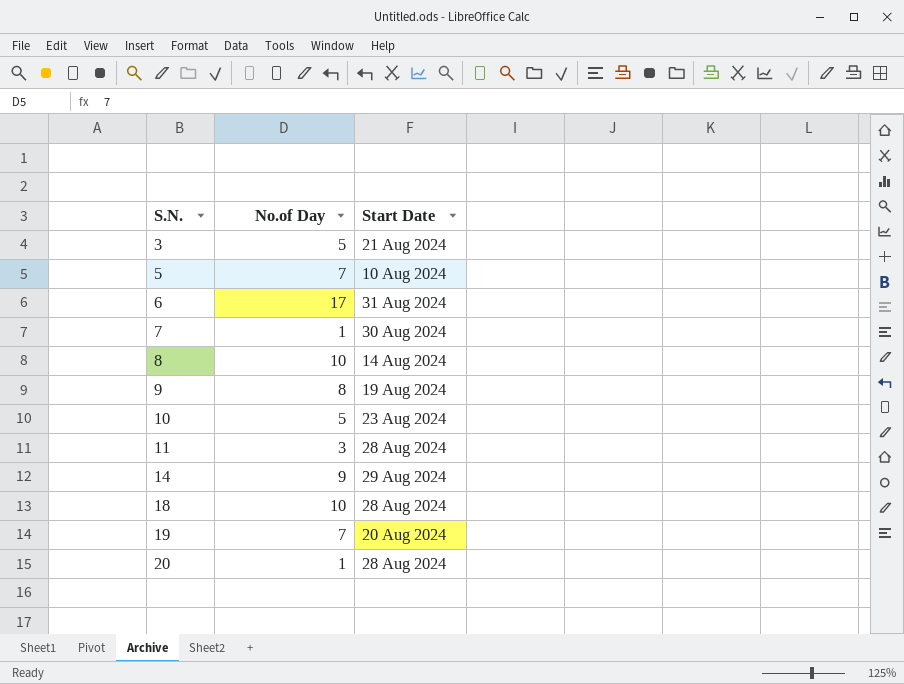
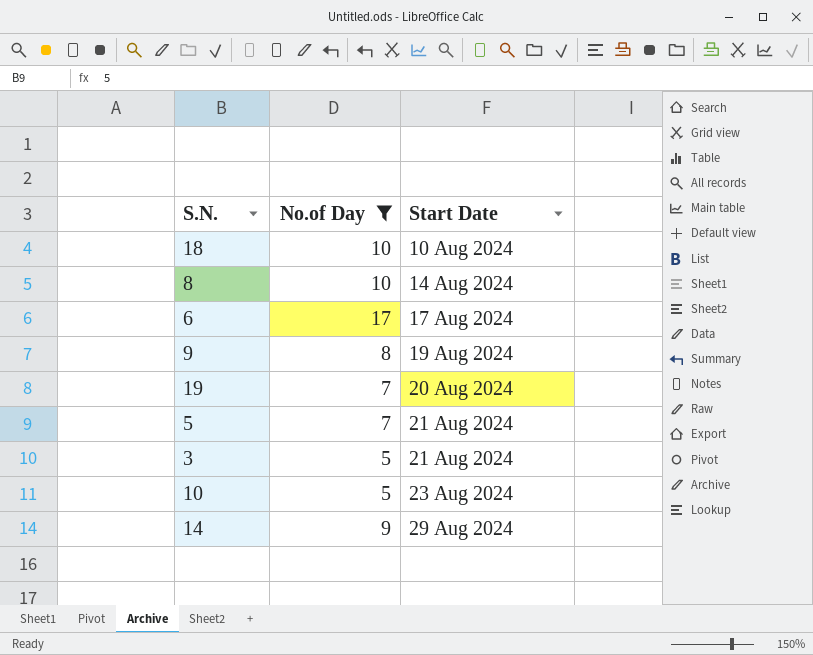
filter: none -> No.of Day >= 5
row order: S.N. ascending -> Start Date ascending
18 | Start Date: 28 Aug 2024 -> 10 Aug 2024
6 | Start Date: 31 Aug 2024 -> 17 Aug 2024
5 | Start Date: 10 Aug 2024 -> 21 Aug 2024

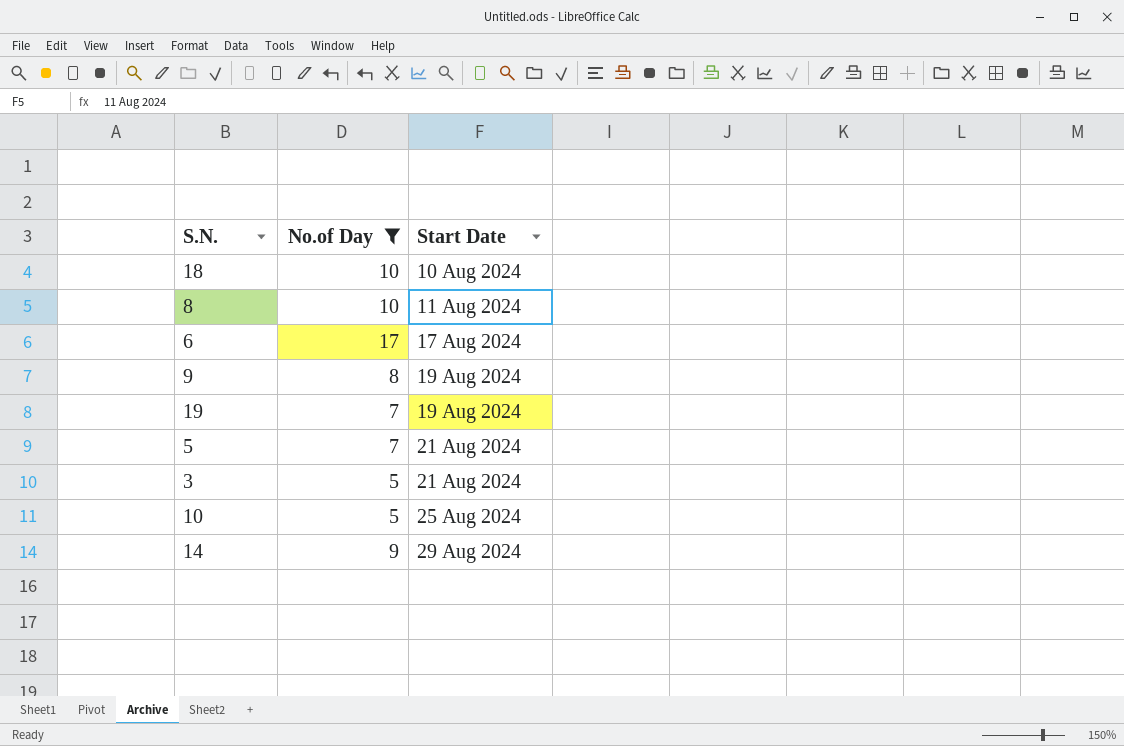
8 | Start Date: 14 Aug 2024 -> 11 Aug 2024
19 | Start Date: 20 Aug 2024 -> 19 Aug 2024
10 | Start Date: 23 Aug 2024 -> 25 Aug 2024

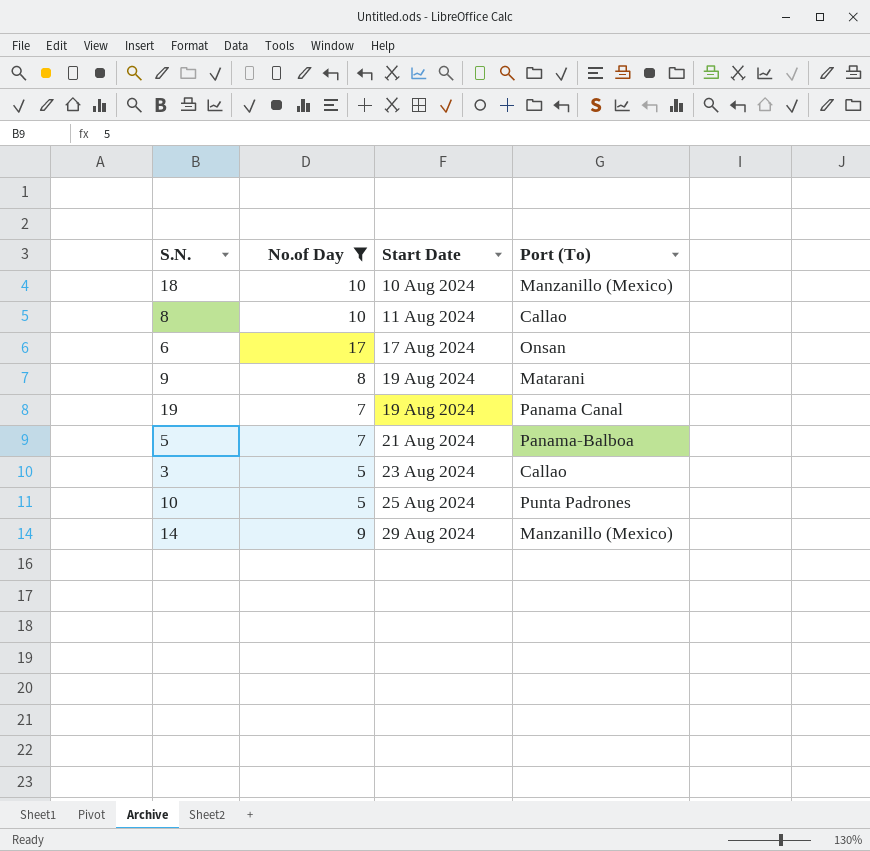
column Port (To) | position: none -> 4
3 | Start Date: 21 Aug 2024 -> 23 Aug 2024

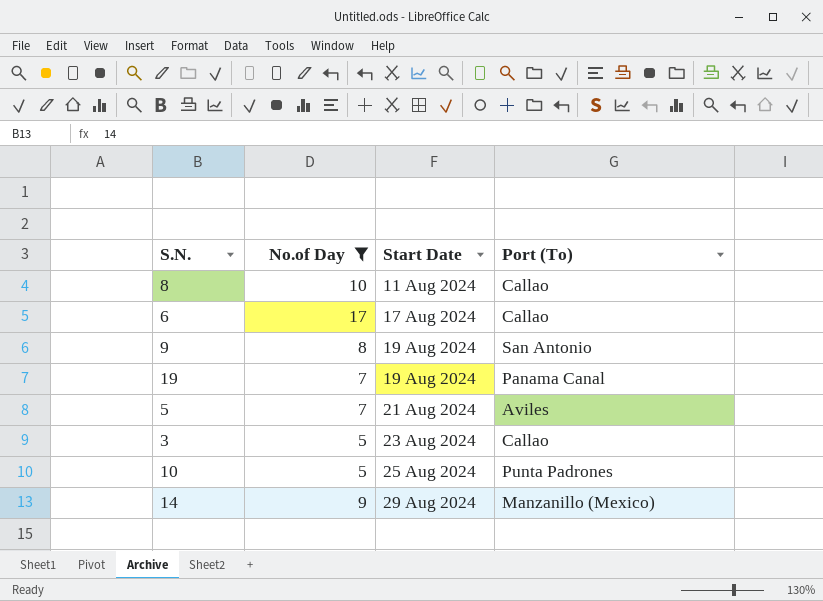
row 18: 10 | 10 Aug 2024 | Manzanillo (Mexico) -> none
6 | Port (To): Onsan -> Callao
9 | Port (To): Matarani -> San Antonio
5 | Port (To): Panama-Balboa -> Aviles

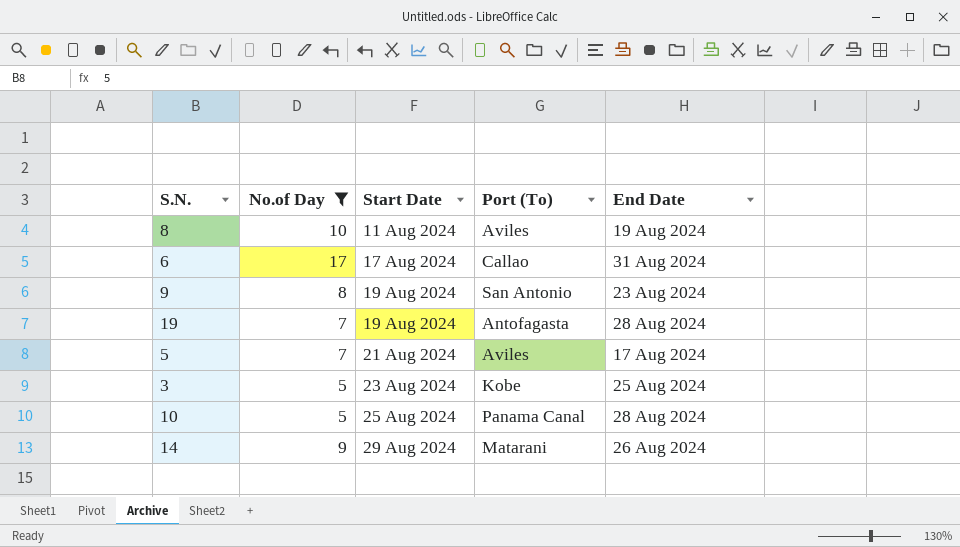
column End Date | position: none -> 5
8 | Port (To): Callao -> Aviles
19 | Port (To): Panama Canal -> Antofagasta
3 | Port (To): Callao -> Kobe
10 | Port (To): Punta Padrones -> Panama Canal
14 | Port (To): Manzanillo (Mexico) -> Matarani

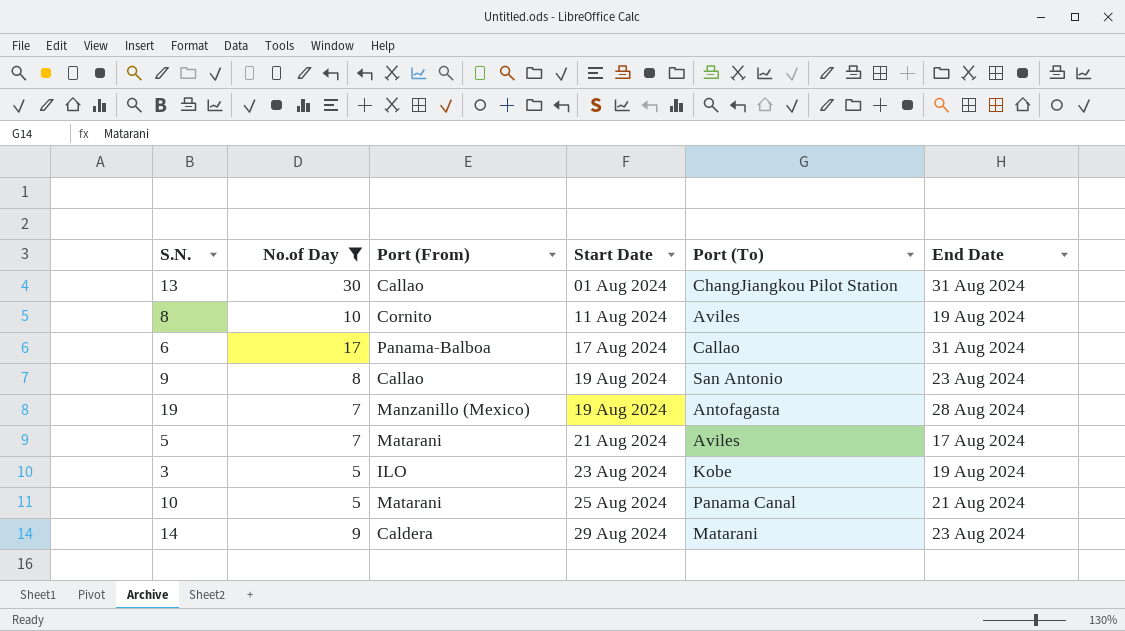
column Port (From) | position: none -> 3
row 13: none -> 30 | Callao | 01 Aug 2024 | ChangJiangkou Pilot Station | 31 Aug 2024
3 | End Date: 25 Aug 2024 -> 19 Aug 2024
10 | End Date: 28 Aug 2024 -> 21 Aug 2024
14 | End Date: 26 Aug 2024 -> 23 Aug 2024

